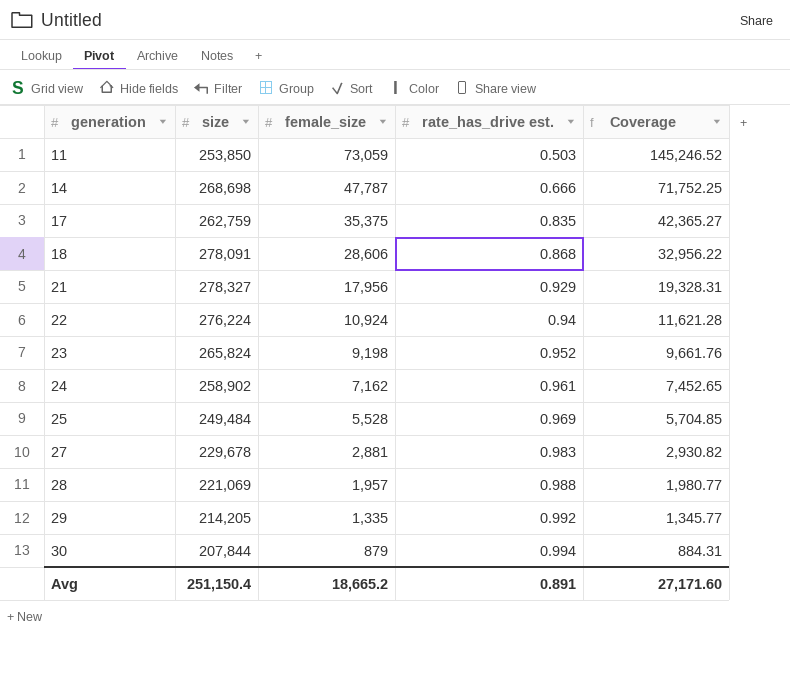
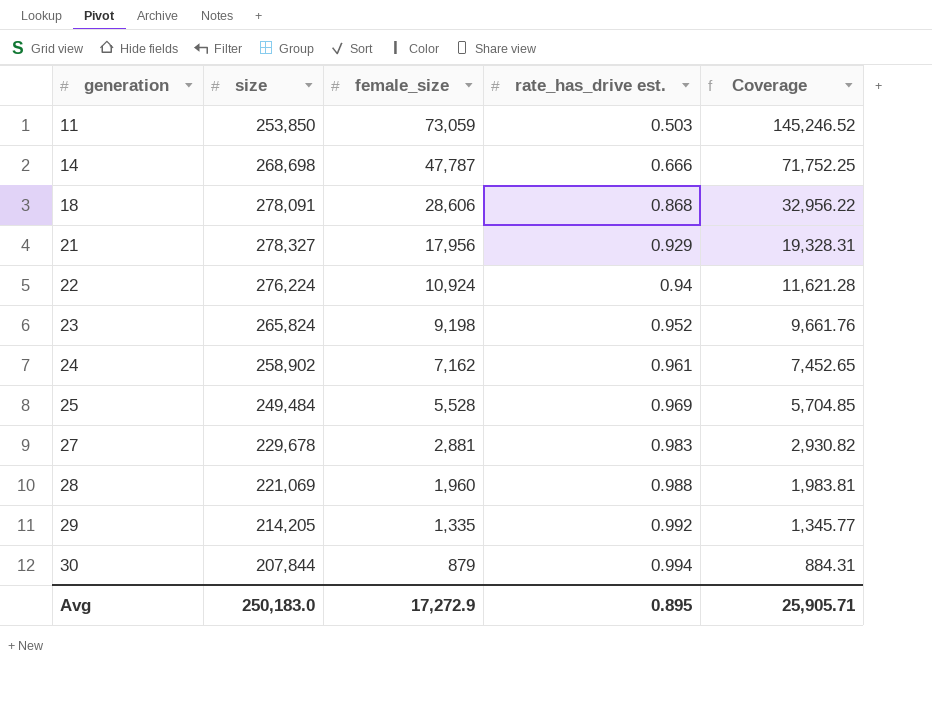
row 17: 262,759 | 35,375 | 0.835 | 42,365.27 -> none
28 | female_size: 1,957 -> 1,960
28 | Coverage: 1,980.77 -> 1,983.81
Avg | size: 251,150.4 -> 250,183.0
Avg | female_size: 18,665.2 -> 17,272.9
Avg | rate_has_drive est.: 0.891 -> 0.895
Avg | Coverage: 27,171.60 -> 25,905.71

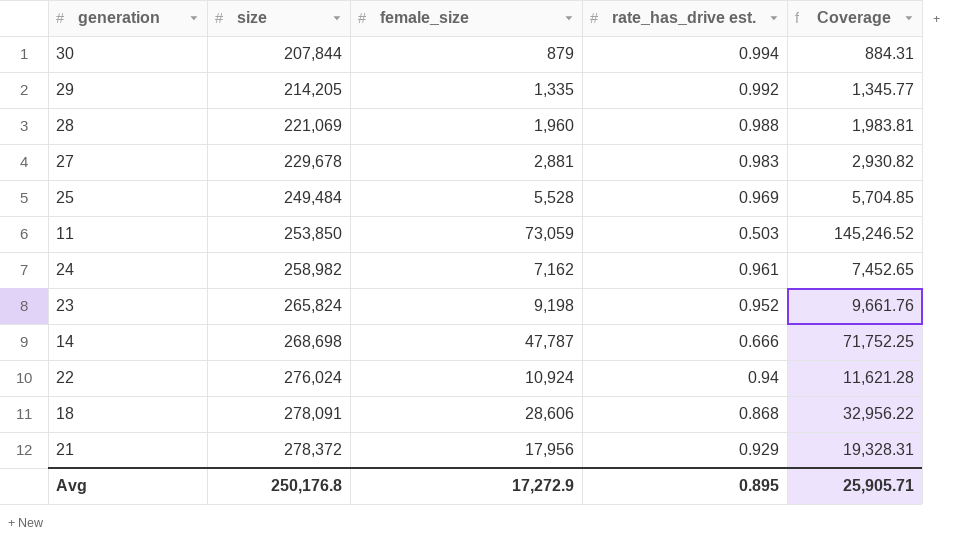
row order: generation ascending -> size ascending
24 | size: 258,902 -> 258,982
22 | size: 276,224 -> 276,024
21 | size: 278,327 -> 278,372
Avg | size: 250,183.0 -> 250,176.8

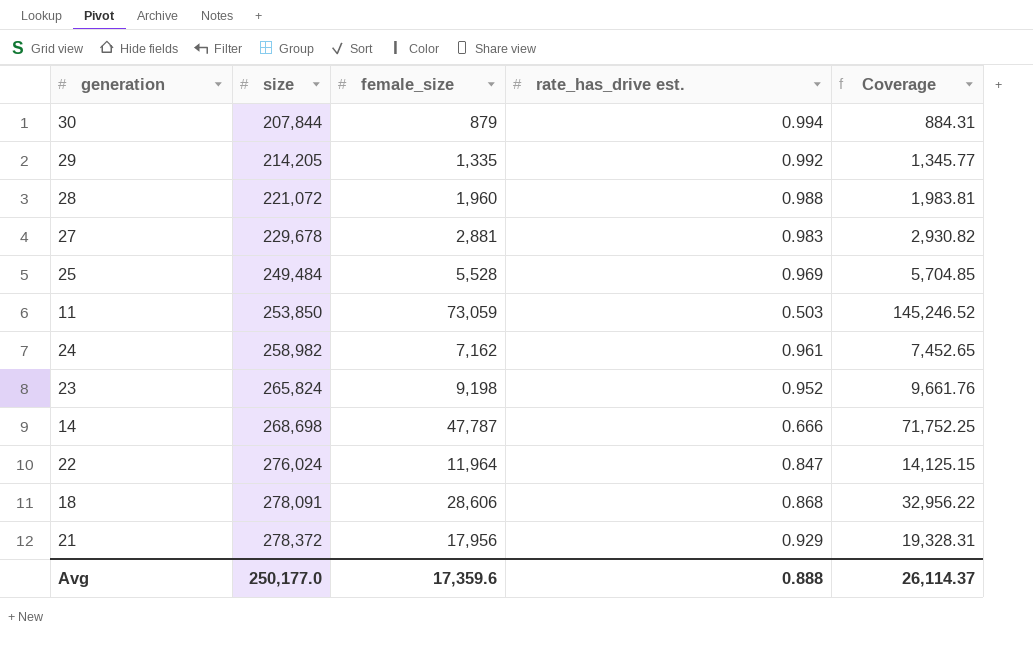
28 | size: 221,069 -> 221,072
22 | female_size: 10,924 -> 11,964
22 | rate_has_drive est.: 0.94 -> 0.847
22 | Coverage: 11,621.28 -> 14,125.15
Avg | size: 250,176.8 -> 250,177.0
Avg | female_size: 17,272.9 -> 17,359.6
Avg | rate_has_drive est.: 0.895 -> 0.888
Avg | Coverage: 25,905.71 -> 26,114.37

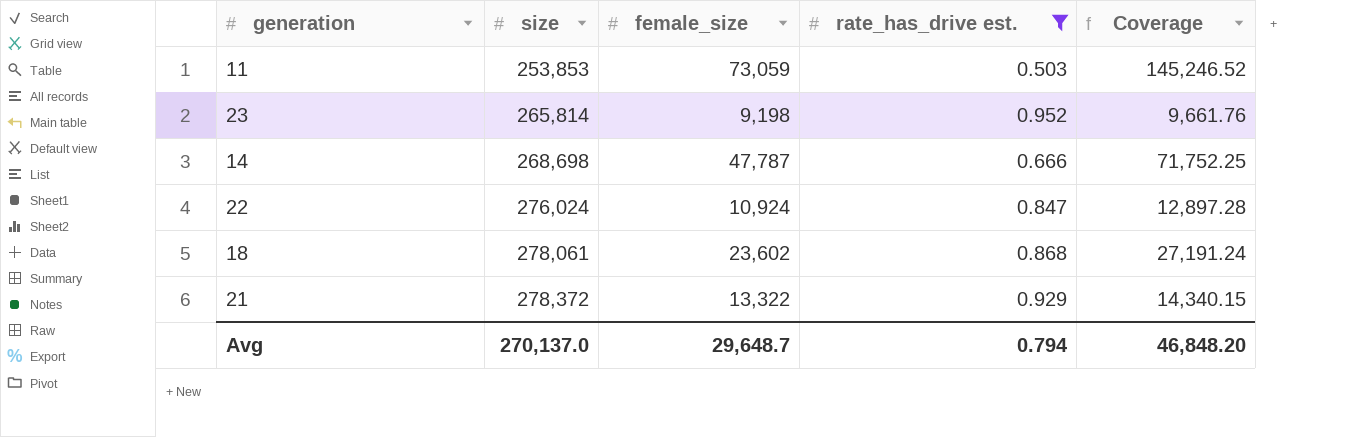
filter: none -> rate_has_drive est. <= 0.952
11 | size: 253,850 -> 253,853
23 | size: 265,824 -> 265,814
22 | female_size: 11,964 -> 10,924
22 | Coverage: 14,125.15 -> 12,897.28
18 | size: 278,091 -> 278,061
18 | female_size: 28,606 -> 23,602
18 | Coverage: 32,956.22 -> 27,191.24
21 | female_size: 17,956 -> 13,322
21 | Coverage: 19,328.31 -> 14,340.15
Avg | size: 250,177.0 -> 270,137.0
Avg | female_size: 17,359.6 -> 29,648.7
Avg | rate_has_drive est.: 0.888 -> 0.794
Avg | Coverage: 26,114.37 -> 46,848.20

